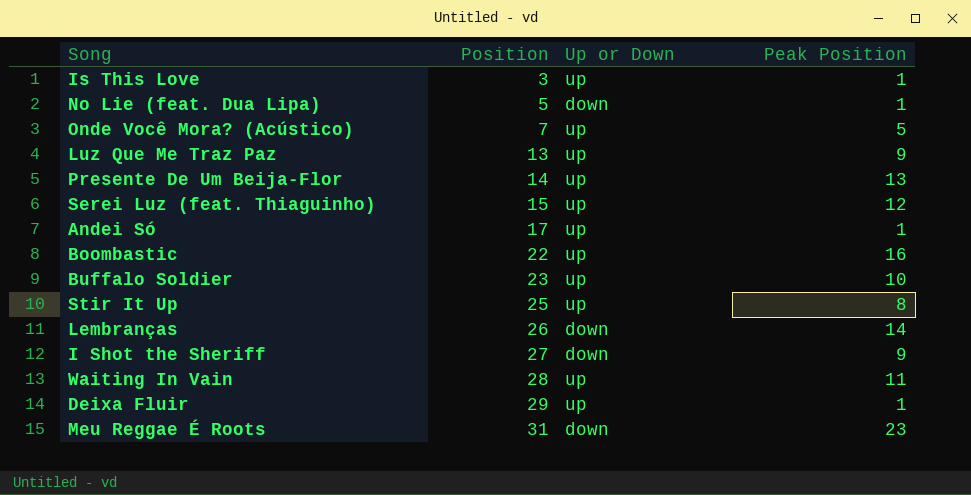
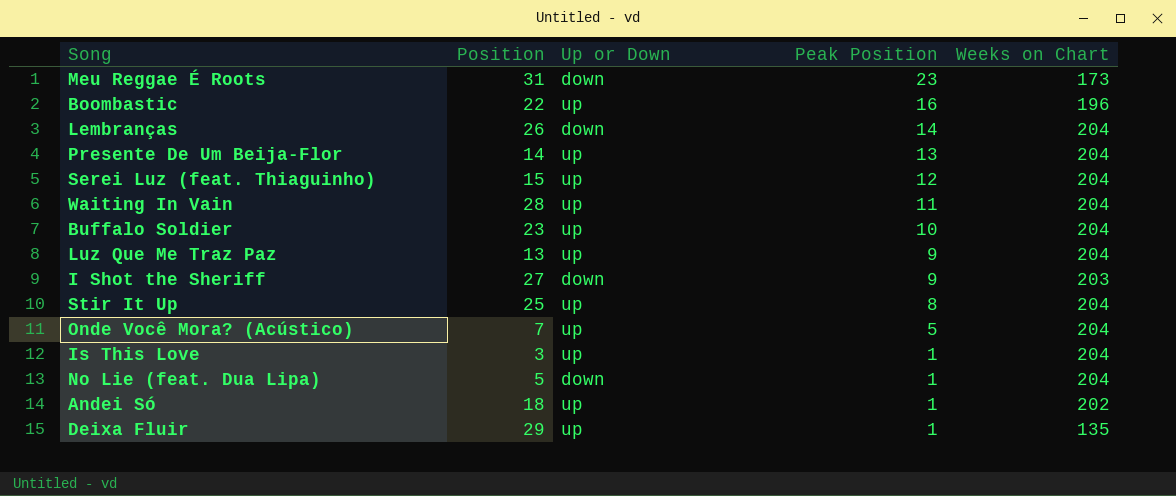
row order: Position ascending -> Peak Position descending
column Weeks on Chart | position: none -> 5
Andei Só | Position: 17 -> 18

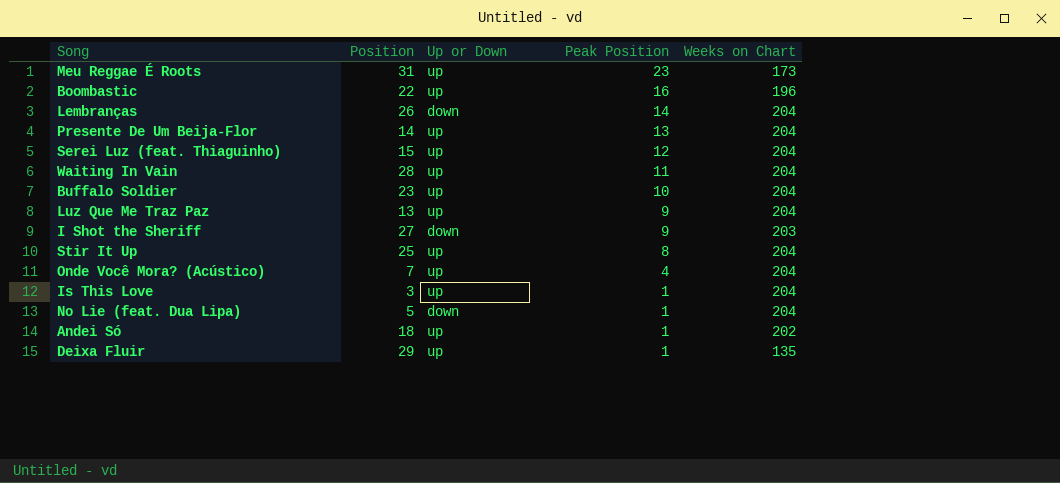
Meu Reggae É Roots | Up or Down: down -> up
Onde Você Mora? (Acústico) | Peak Position: 5 -> 4

